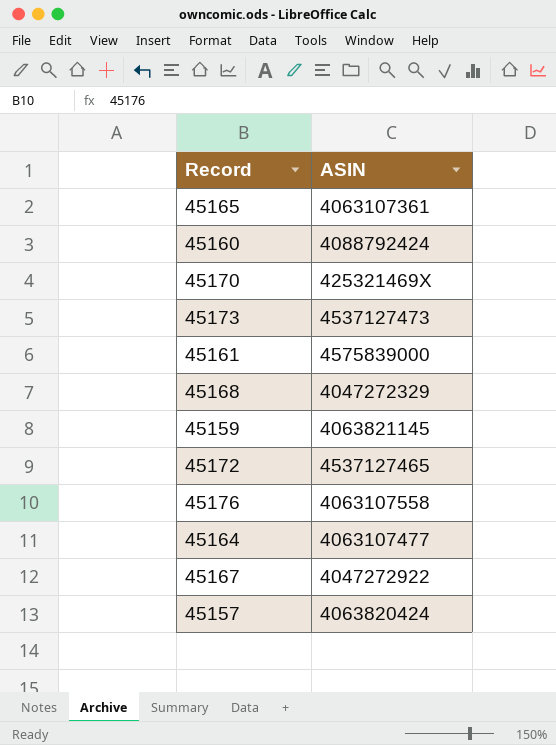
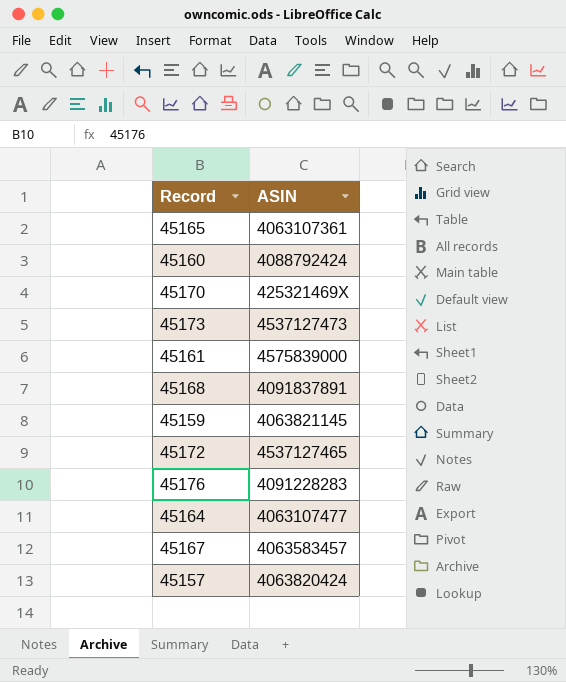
45168 | ASIN: 4047272329 -> 4091837891
45176 | ASIN: 4063107558 -> 4091228283
45167 | ASIN: 4047272922 -> 4063583457

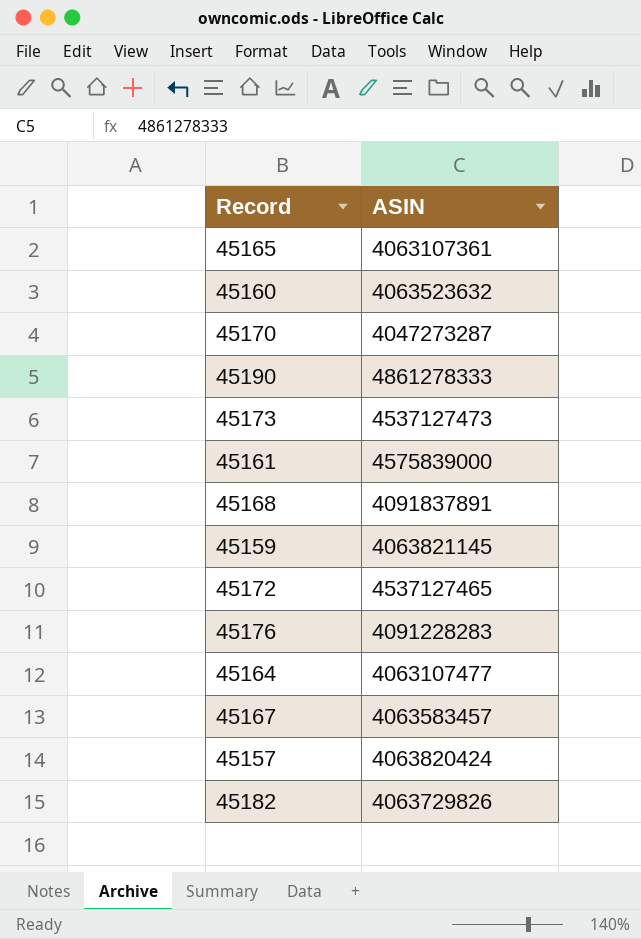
45160 | ASIN: 4088792424 -> 4063523632
45170 | ASIN: 425321469X -> 4047273287
row 45190: none -> 4861278333
row 45182: none -> 4063729826

